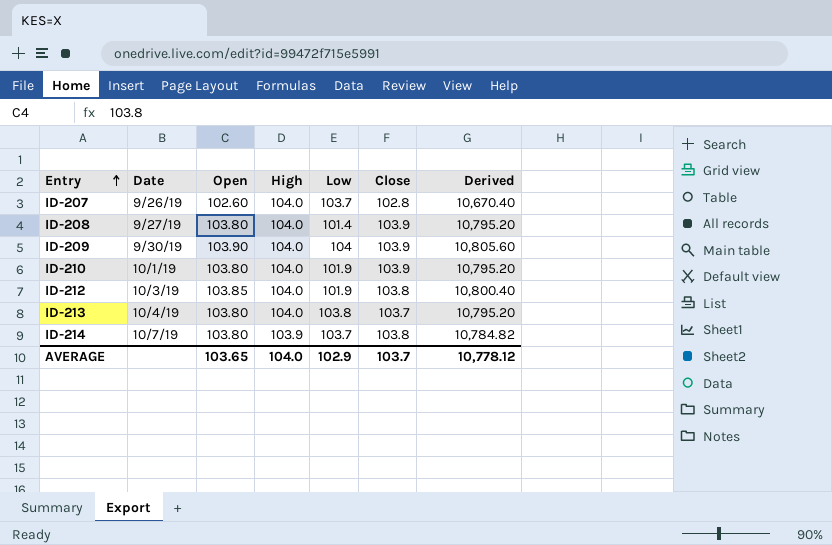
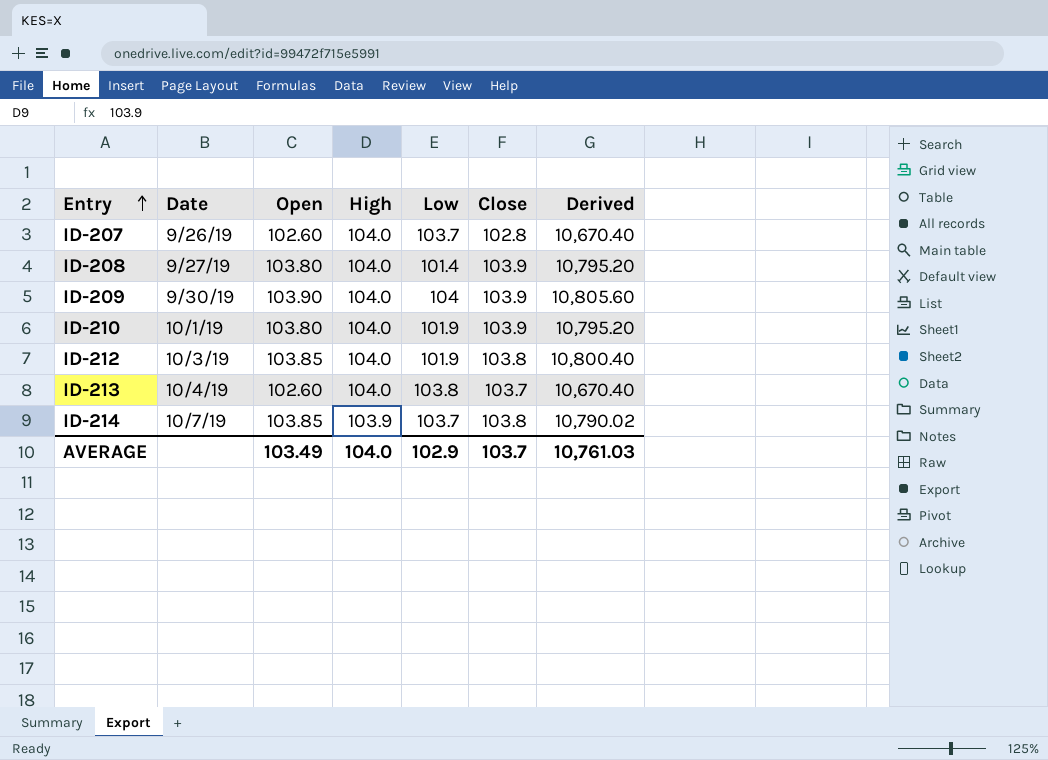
ID-213 | Open: 103.80 -> 102.60
ID-213 | Derived: 10,795.20 -> 10,670.40
ID-214 | Open: 103.80 -> 103.85
ID-214 | Derived: 10,784.82 -> 10,790.02
AVERAGE | Open: 103.65 -> 103.49
AVERAGE | Derived: 10,778.12 -> 10,761.03

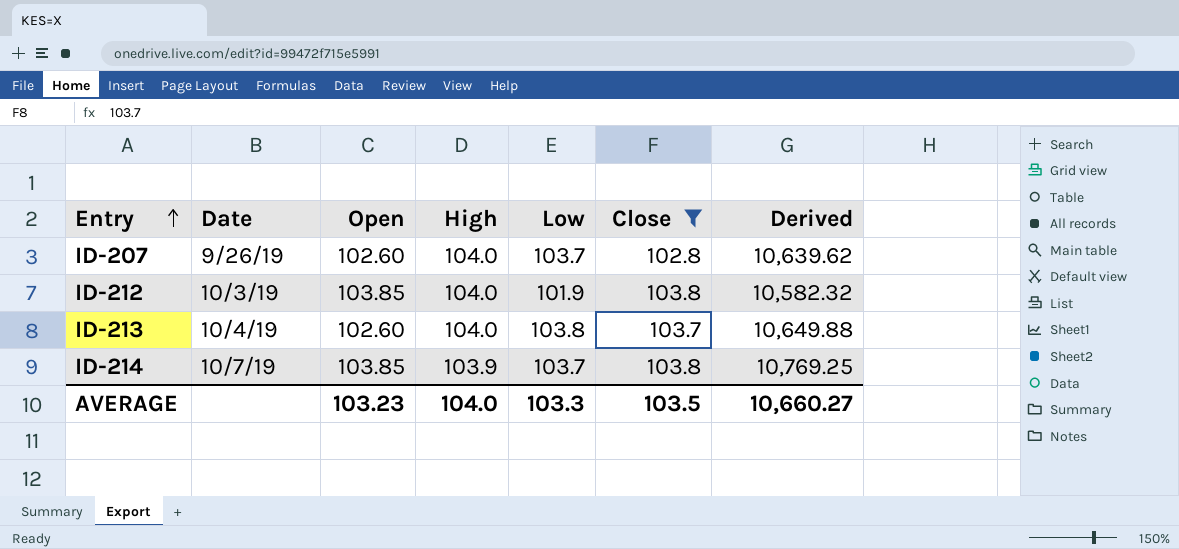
filter: none -> Close != 103.9
column Derived | formula: [Open] * [High] -> [Open] * [Low]
AVERAGE | Open: 103.49 -> 103.23
AVERAGE | Low: 102.9 -> 103.3
AVERAGE | Close: 103.7 -> 103.5
AVERAGE | Derived: 10,761.03 -> 10,660.27

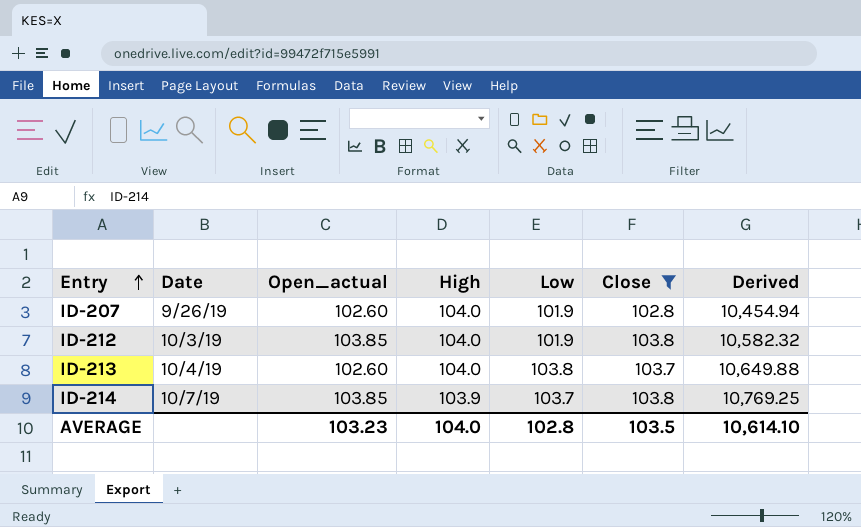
column name: Open -> Open_actual
ID-207 | Low: 103.7 -> 101.9
ID-207 | Derived: 10,639.62 -> 10,454.94
AVERAGE | Low: 103.3 -> 102.8
AVERAGE | Derived: 10,660.27 -> 10,614.10

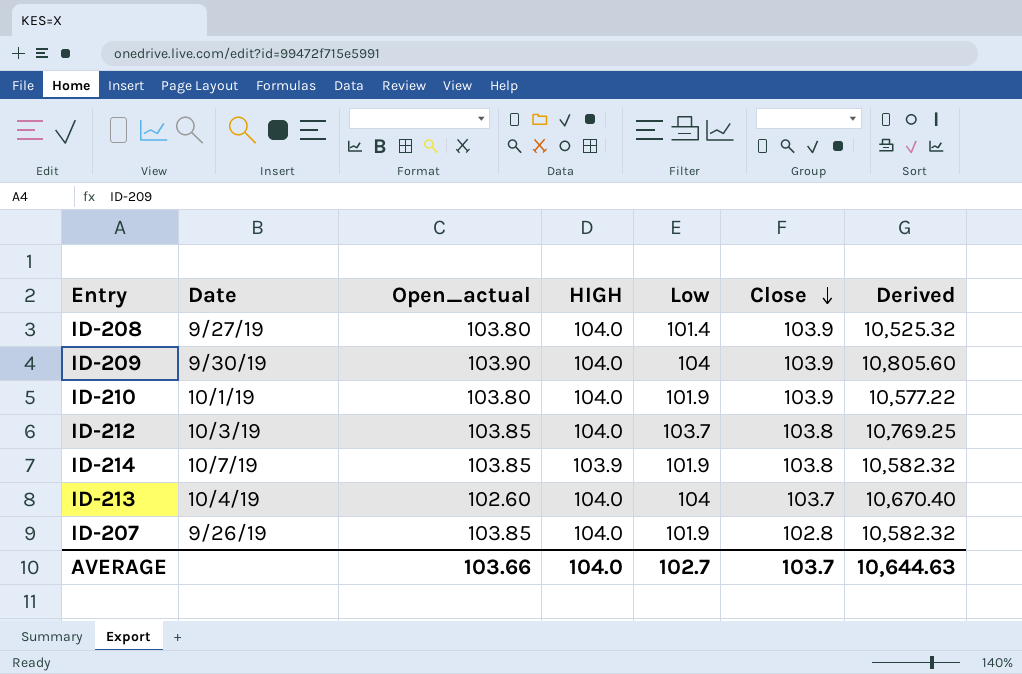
filter: Close != 103.9 -> none
row order: Entry ascending -> Close descending
column name: High -> HIGH
ID-212 | Low: 101.9 -> 103.7
ID-212 | Derived: 10,582.32 -> 10,769.25
ID-214 | Low: 103.7 -> 101.9
ID-214 | Derived: 10,769.25 -> 10,582.32
ID-213 | Low: 103.8 -> 104
ID-213 | Derived: 10,649.88 -> 10,670.40
ID-207 | Open_actual: 102.60 -> 103.85
ID-207 | Derived: 10,454.94 -> 10,582.32
AVERAGE | Open_actual: 103.23 -> 103.66
AVERAGE | Low: 102.8 -> 102.7
AVERAGE | Close: 103.5 -> 103.7
AVERAGE | Derived: 10,614.10 -> 10,644.63

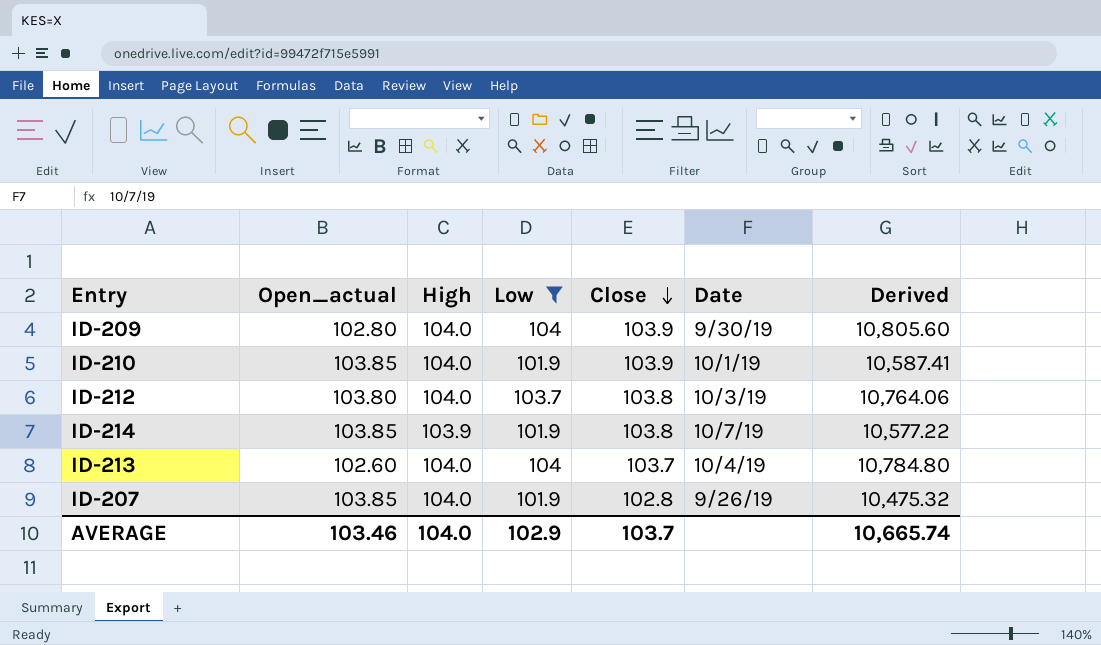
filter: none -> Low != 101.4
column name: HIGH -> High
column Date | position: 2 -> 6
column Derived | formula: [Open_actual] * [Low] -> [Low] * [Close]
ID-209 | Open_actual: 103.90 -> 102.80
ID-210 | Open_actual: 103.80 -> 103.85
ID-212 | Open_actual: 103.85 -> 103.80
AVERAGE | Open_actual: 103.66 -> 103.46
AVERAGE | Low: 102.7 -> 102.9
AVERAGE | Derived: 10,644.63 -> 10,665.74

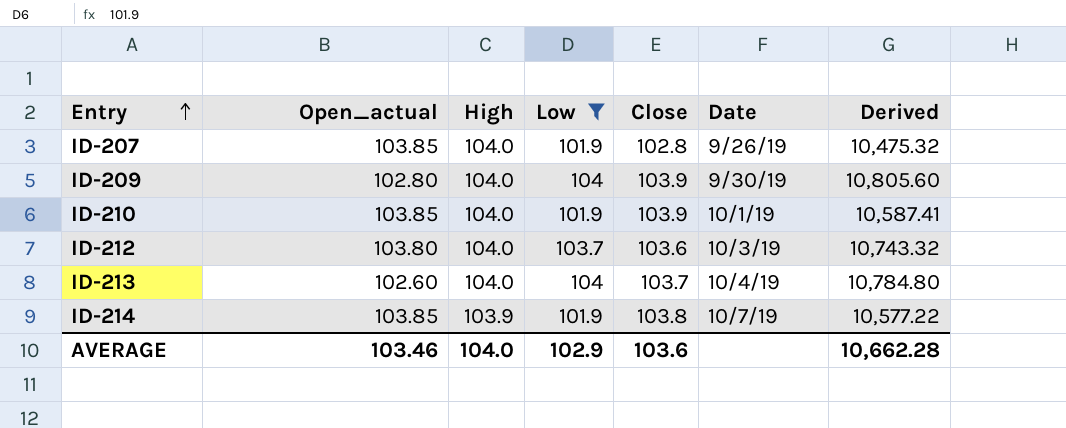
row order: Close descending -> Entry ascending
ID-212 | Close: 103.8 -> 103.6
ID-212 | Derived: 10,764.06 -> 10,743.32
AVERAGE | Close: 103.7 -> 103.6
AVERAGE | Derived: 10,665.74 -> 10,662.28

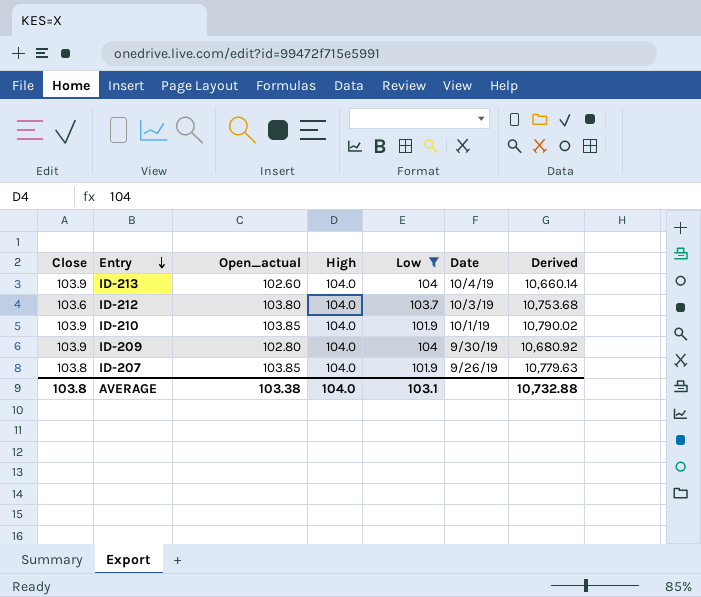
row order: Entry ascending -> Entry descending
column Close | position: 5 -> 1
column Derived | formula: [Low] * [Close] -> [Close] * [Open_actual]
row ID-214: 103.85 | 103.9 | 101.9 | 103.8 | 10/7/19 | 10,577.22 -> none
ID-213 | Close: 103.7 -> 103.9
ID-207 | Close: 102.8 -> 103.8
AVERAGE | Close: 103.6 -> 103.8
AVERAGE | Open_actual: 103.46 -> 103.38
AVERAGE | Low: 102.9 -> 103.1
AVERAGE | Derived: 10,662.28 -> 10,732.88

